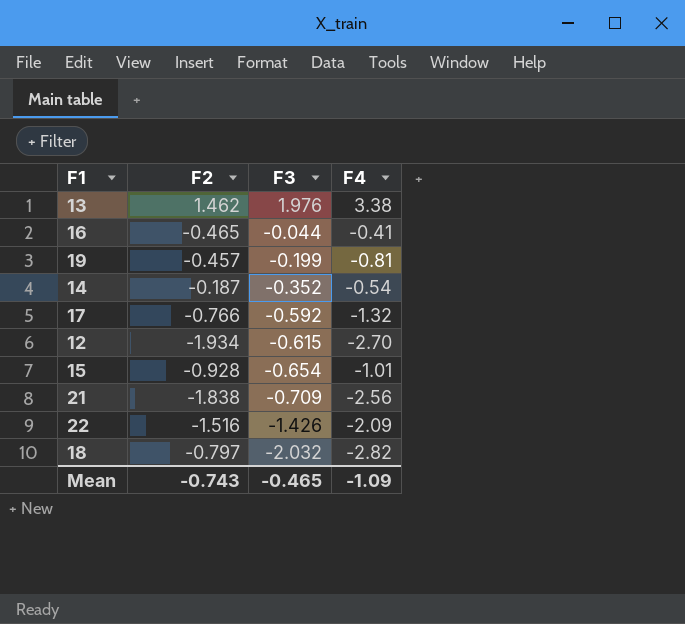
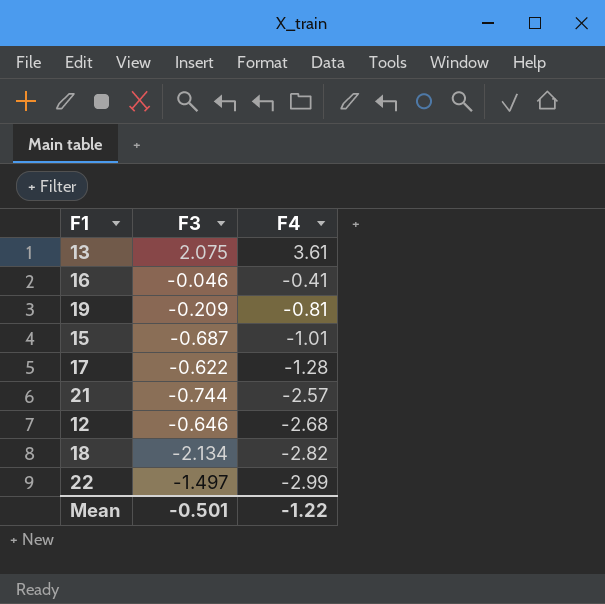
row order: F3 descending -> F4 descending
column F2 | position: 2 -> none
row 14: -0.187 | -0.352 | -0.54 -> none
13 | F3: 1.976 -> 2.075
13 | F4: 3.38 -> 3.61
16 | F3: -0.044 -> -0.046
19 | F3: -0.199 -> -0.209
15 | F3: -0.654 -> -0.687
17 | F3: -0.592 -> -0.622
17 | F4: -1.32 -> -1.28
21 | F3: -0.709 -> -0.744
21 | F4: -2.56 -> -2.57
12 | F3: -0.615 -> -0.646
12 | F4: -2.70 -> -2.68
18 | F3: -2.032 -> -2.134
22 | F3: -1.426 -> -1.497
22 | F4: -2.09 -> -2.99
Mean | F3: -0.465 -> -0.501
Mean | F4: -1.09 -> -1.22

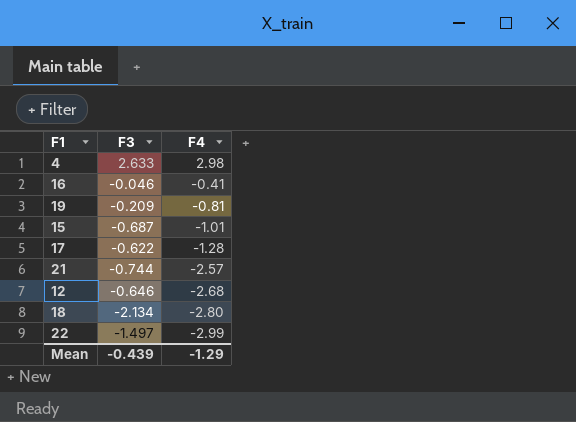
row 13: 2.075 | 3.61 -> none
row 4: none -> 2.633 | 2.98
18 | F4: -2.82 -> -2.80
Mean | F3: -0.501 -> -0.439
Mean | F4: -1.22 -> -1.29

